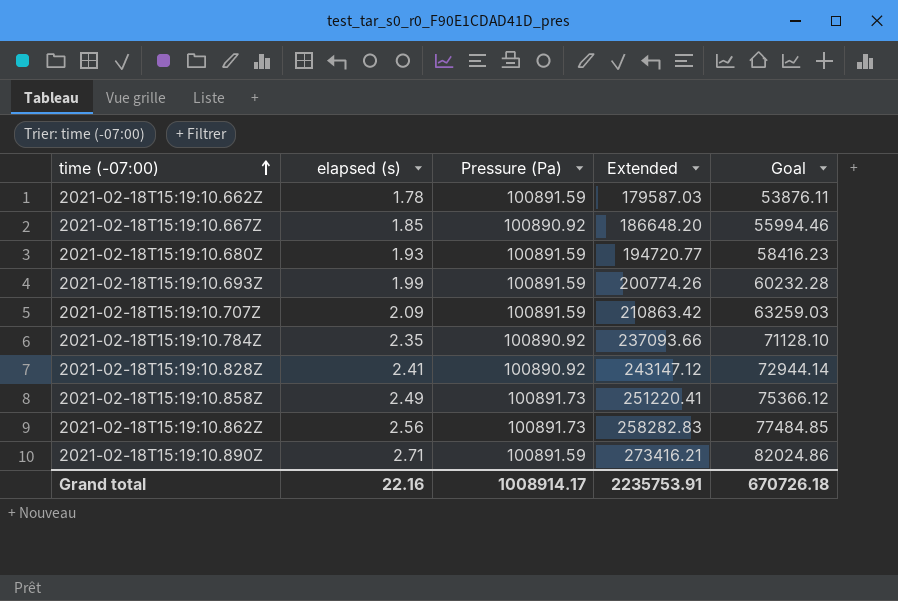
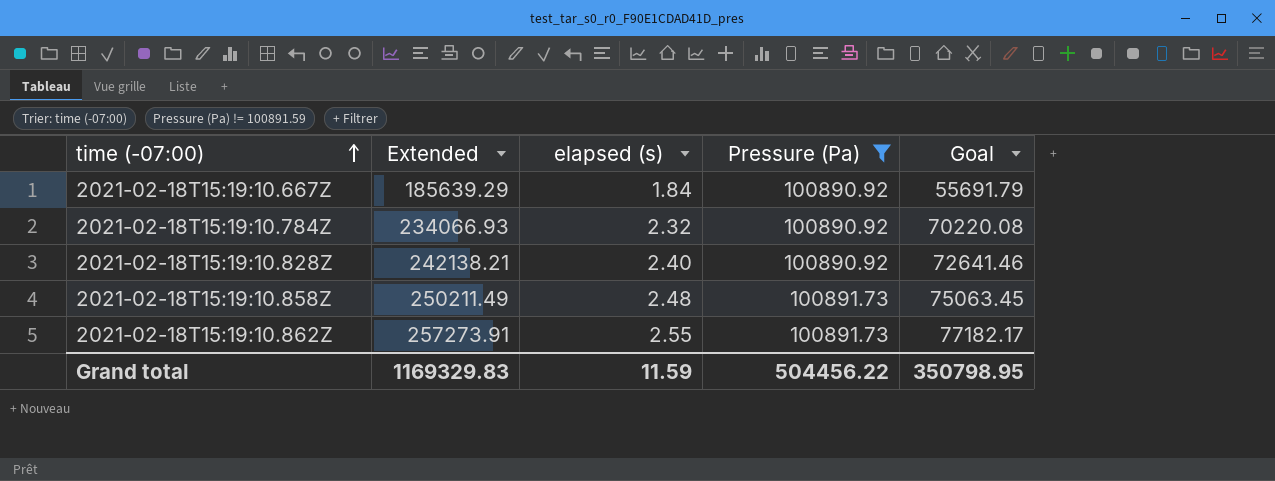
filter: none -> Pressure (Pa) != 100891.59
column Extended | position: 4 -> 2
2021-02-18T15:19:10.667Z | Extended: 186648.20 -> 185639.29
2021-02-18T15:19:10.667Z | elapsed (s): 1.85 -> 1.84
2021-02-18T15:19:10.667Z | Goal: 55994.46 -> 55691.79
2021-02-18T15:19:10.784Z | Extended: 237093.66 -> 234066.93
2021-02-18T15:19:10.784Z | elapsed (s): 2.35 -> 2.32
2021-02-18T15:19:10.784Z | Goal: 71128.10 -> 70220.08
2021-02-18T15:19:10.828Z | Extended: 243147.12 -> 242138.21
2021-02-18T15:19:10.828Z | elapsed (s): 2.41 -> 2.40
2021-02-18T15:19:10.828Z | Goal: 72944.14 -> 72641.46
2021-02-18T15:19:10.858Z | Extended: 251220.41 -> 250211.49
2021-02-18T15:19:10.858Z | elapsed (s): 2.49 -> 2.48
2021-02-18T15:19:10.858Z | Goal: 75366.12 -> 75063.45
2021-02-18T15:19:10.862Z | Extended: 258282.83 -> 257273.91
2021-02-18T15:19:10.862Z | elapsed (s): 2.56 -> 2.55
2021-02-18T15:19:10.862Z | Goal: 77484.85 -> 77182.17
Grand total | Extended: 2235753.91 -> 1169329.83
Grand total | elapsed (s): 22.16 -> 11.59
Grand total | Pressure (Pa): 1008914.17 -> 504456.22
Grand total | Goal: 670726.18 -> 350798.95

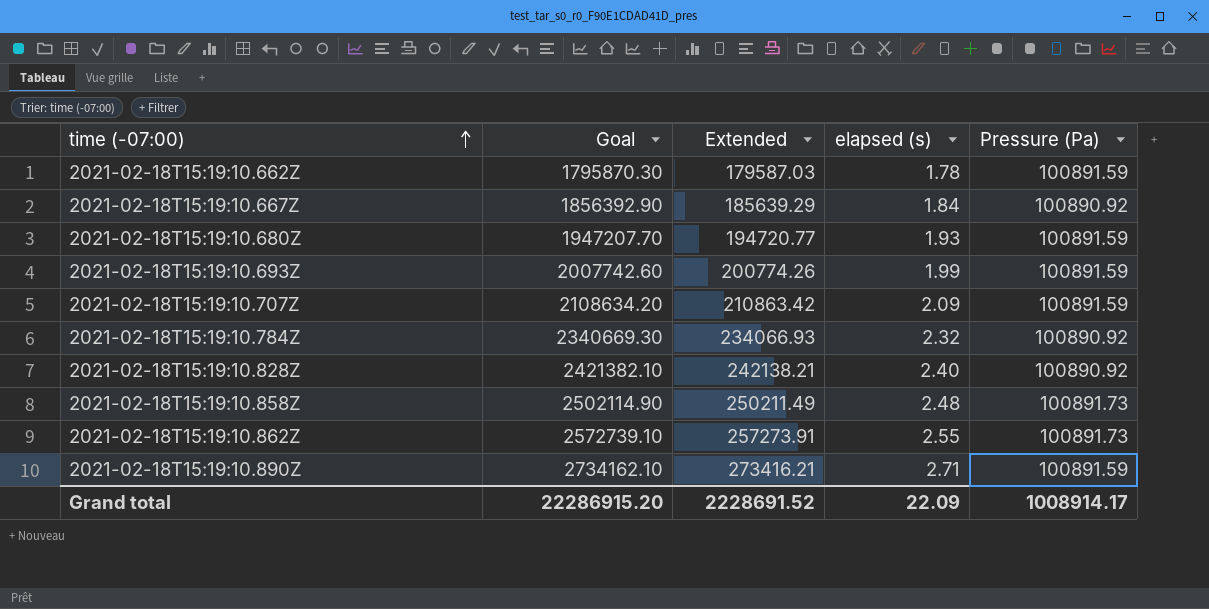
filter: Pressure (Pa) != 100891.59 -> none
column Goal | formula: [Extended] * 0.3 -> [Extended] * 10
column Goal | position: 5 -> 2
Grand total | Goal: 350798.95 -> 22286915.20
Grand total | Extended: 1169329.83 -> 2228691.52
Grand total | elapsed (s): 11.59 -> 22.09
Grand total | Pressure (Pa): 504456.22 -> 1008914.17

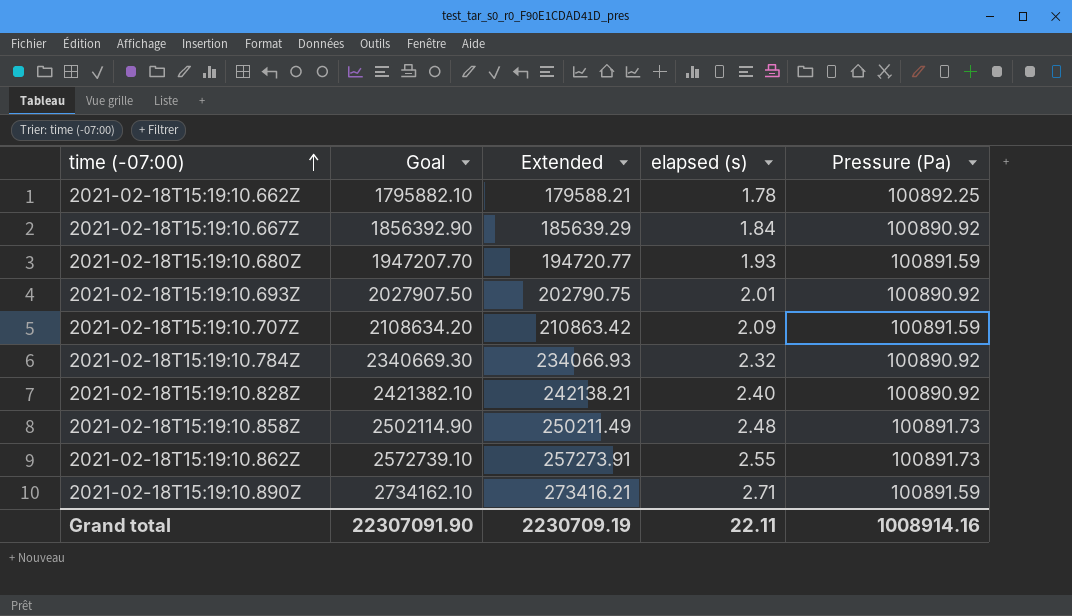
2021-02-18T15:19:10.662Z | Goal: 1795870.30 -> 1795882.10
2021-02-18T15:19:10.662Z | Extended: 179587.03 -> 179588.21
2021-02-18T15:19:10.662Z | Pressure (Pa): 100891.59 -> 100892.25
2021-02-18T15:19:10.693Z | Goal: 2007742.60 -> 2027907.50
2021-02-18T15:19:10.693Z | Extended: 200774.26 -> 202790.75
2021-02-18T15:19:10.693Z | elapsed (s): 1.99 -> 2.01
2021-02-18T15:19:10.693Z | Pressure (Pa): 100891.59 -> 100890.92
Grand total | Goal: 22286915.20 -> 22307091.90
Grand total | Extended: 2228691.52 -> 2230709.19
Grand total | elapsed (s): 22.09 -> 22.11
Grand total | Pressure (Pa): 1008914.17 -> 1008914.16

